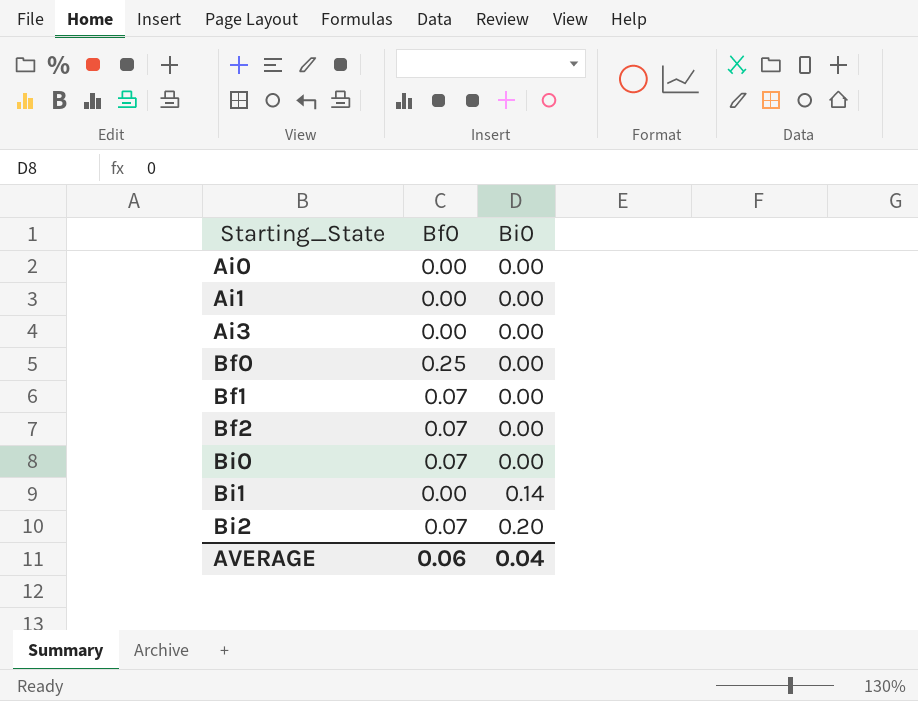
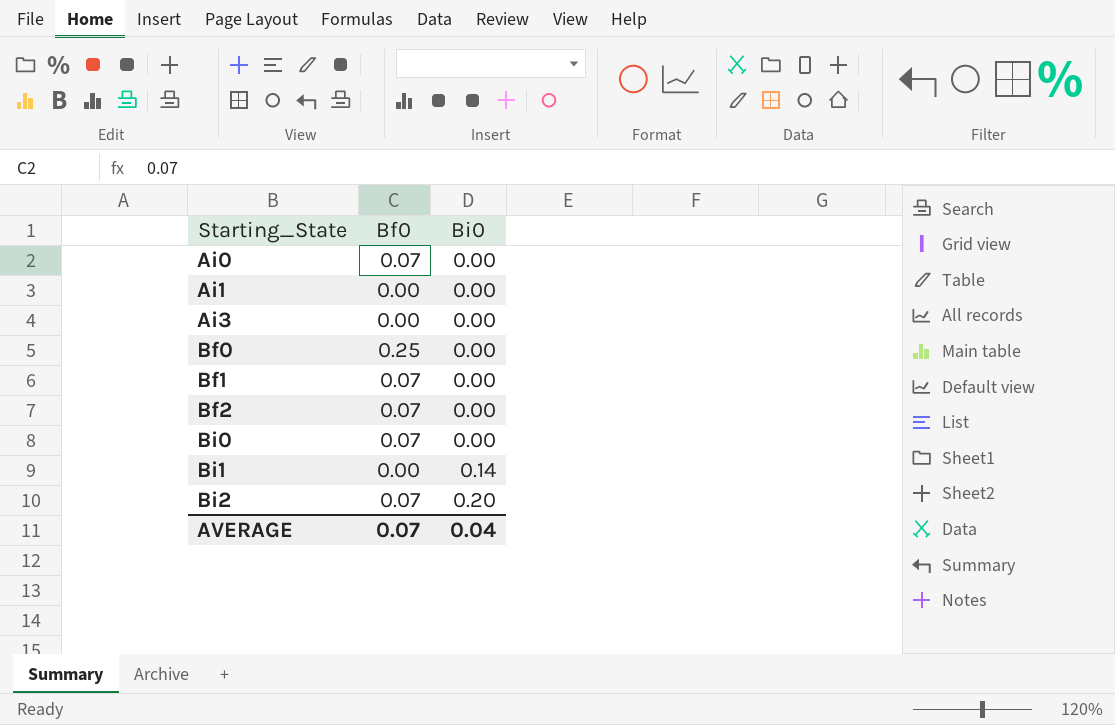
Ai0 | Bf0: 0.00 -> 0.07
AVERAGE | Bf0: 0.06 -> 0.07

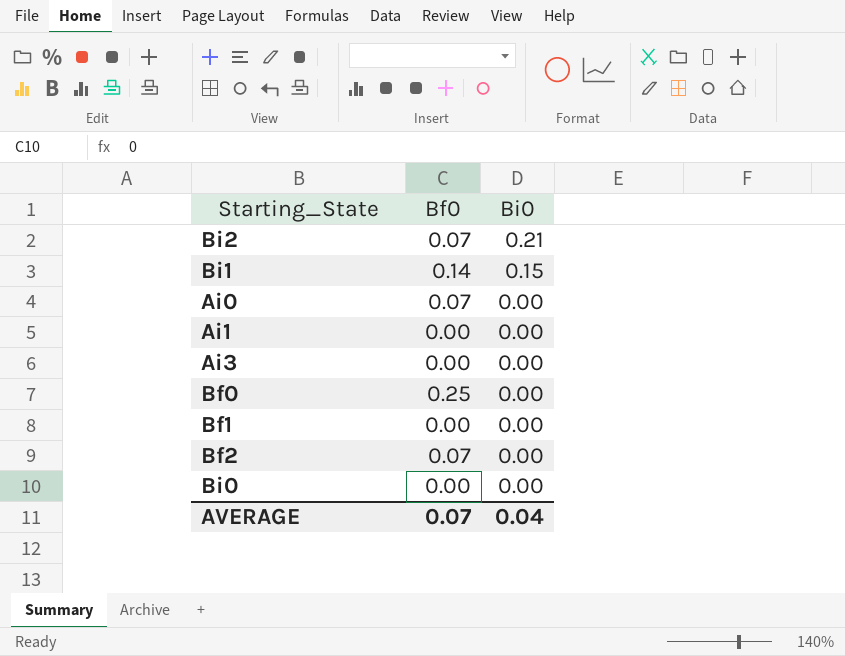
row order: Starting_State ascending -> Bi0 descending
Bi2 | Bi0: 0.20 -> 0.21
Bi1 | Bf0: 0.00 -> 0.14
Bi1 | Bi0: 0.14 -> 0.15
Bf1 | Bf0: 0.07 -> 0.00
Bi0 | Bf0: 0.07 -> 0.00

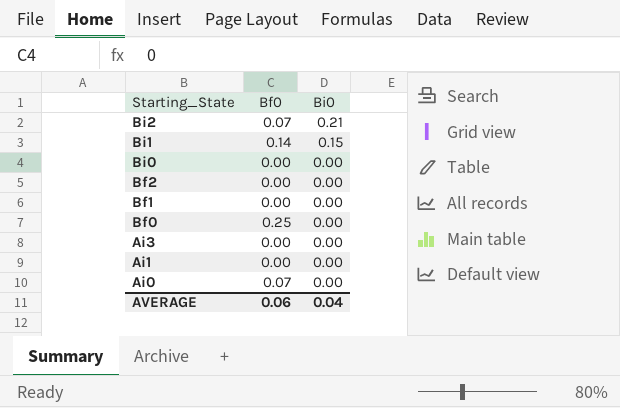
row order: Bi0 descending -> Starting_State descending
Bf2 | Bf0: 0.07 -> 0.00
AVERAGE | Bf0: 0.07 -> 0.06

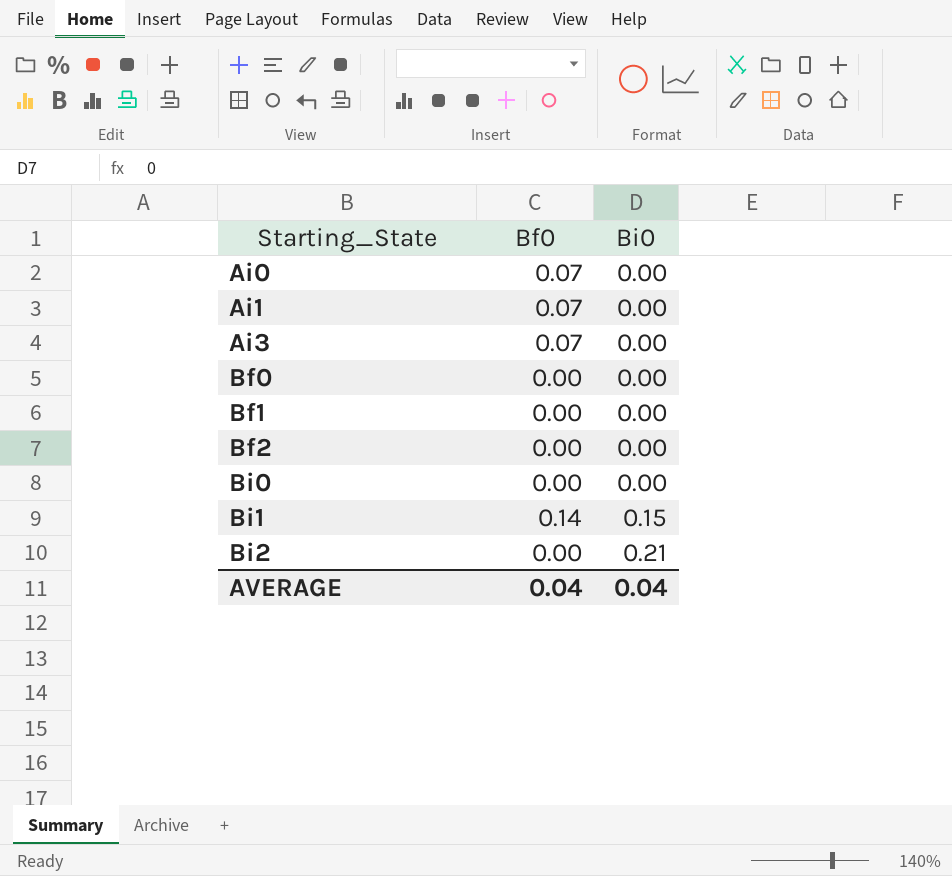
row order: Starting_State descending -> Starting_State ascending
Ai1 | Bf0: 0.00 -> 0.07
Ai3 | Bf0: 0.00 -> 0.07
Bf0 | Bf0: 0.25 -> 0.00
Bi2 | Bf0: 0.07 -> 0.00
AVERAGE | Bf0: 0.06 -> 0.04

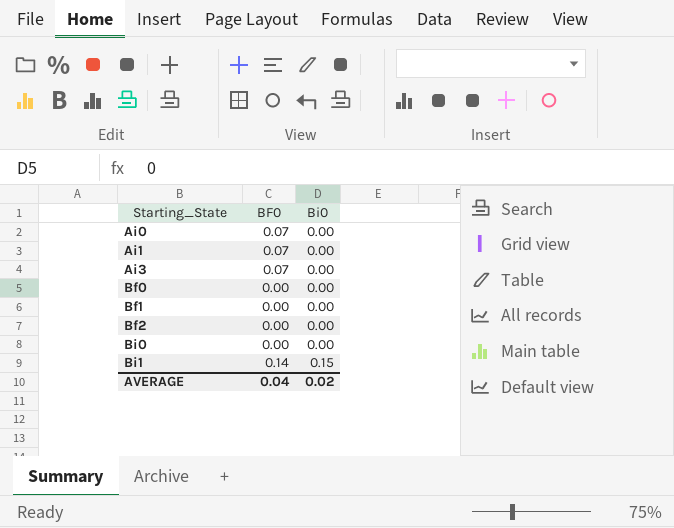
column name: Bf0 -> BF0
row Bi2: 0.00 | 0.21 -> none
AVERAGE | Bi0: 0.04 -> 0.02

